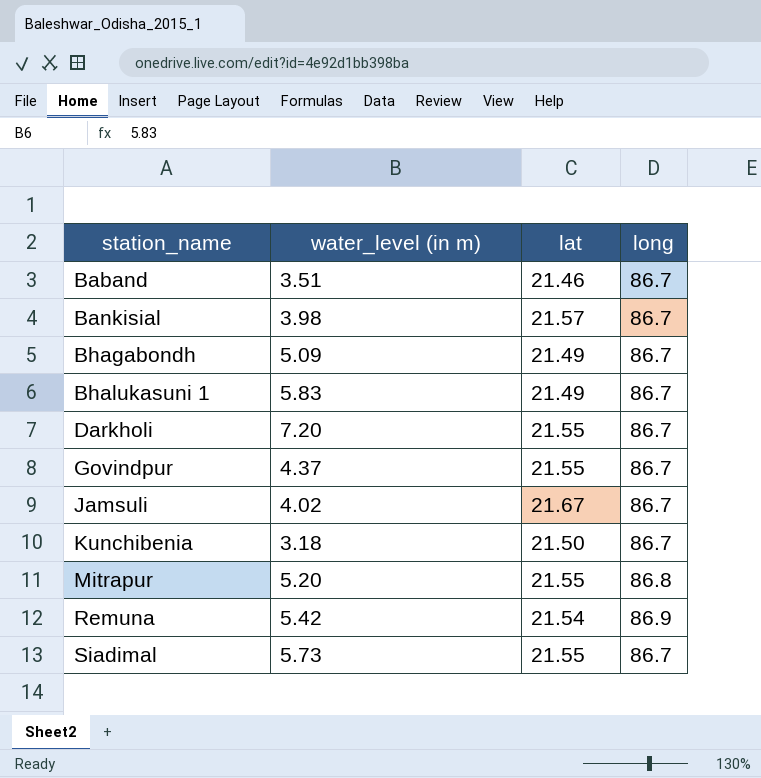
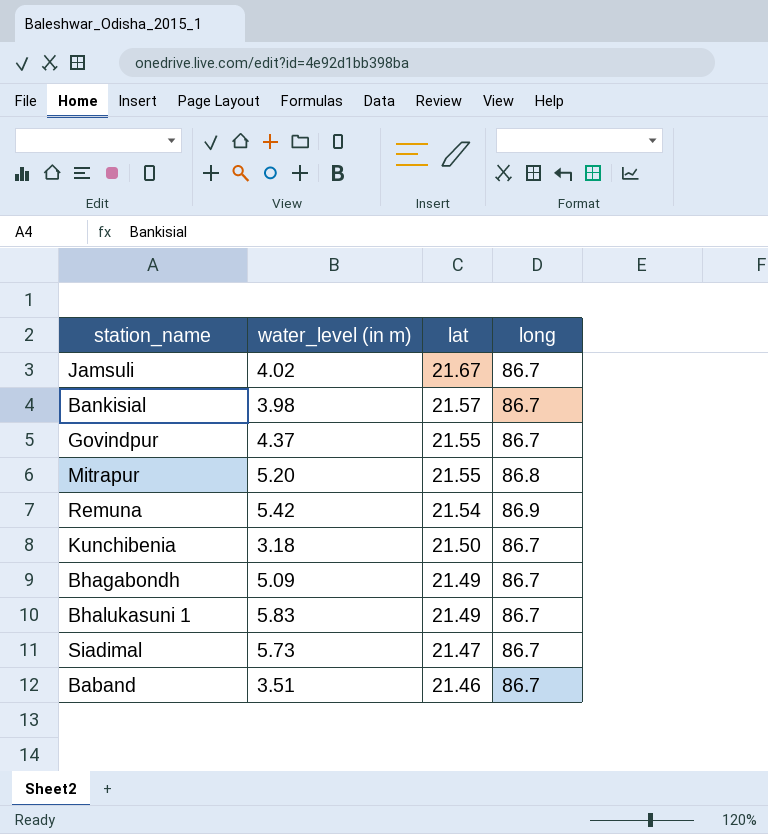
row order: station_name ascending -> lat descending
row Darkholi: 7.20 | 21.55 | 86.7 -> none
Siadimal | lat: 21.55 -> 21.47

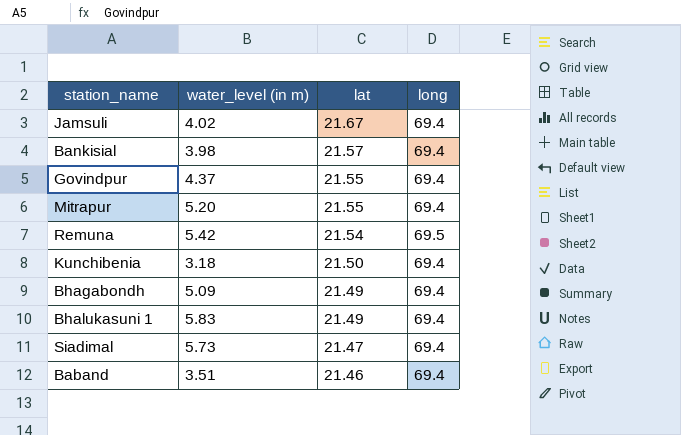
Jamsuli | long: 86.7 -> 69.4
Bankisial | long: 86.7 -> 69.4
Govindpur | long: 86.7 -> 69.4
Mitrapur | long: 86.8 -> 69.4
Remuna | long: 86.9 -> 69.5
Kunchibenia | long: 86.7 -> 69.4
Bhagabondh | long: 86.7 -> 69.4
Bhalukasuni 1 | long: 86.7 -> 69.4
Siadimal | long: 86.7 -> 69.4
Baband | long: 86.7 -> 69.4

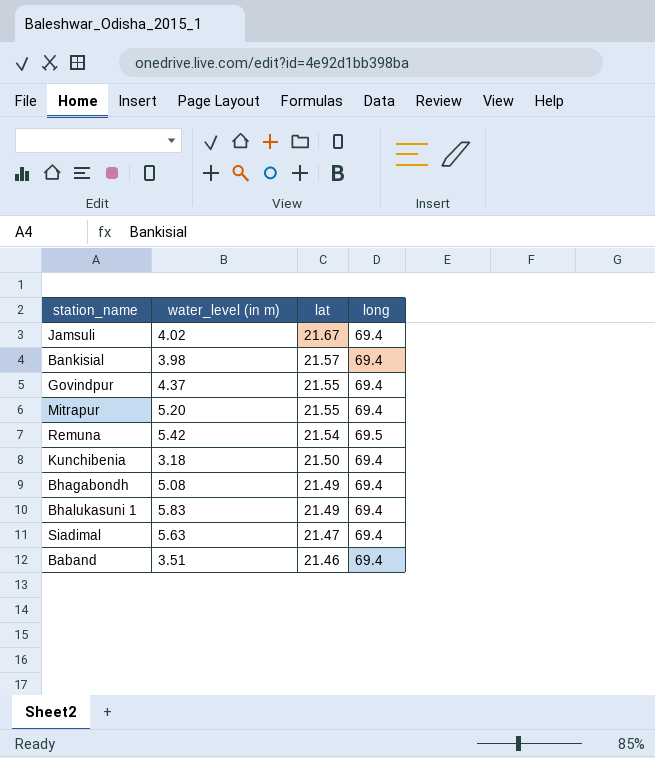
Bhagabondh | water_level (in m): 5.09 -> 5.08
Siadimal | water_level (in m): 5.73 -> 5.63

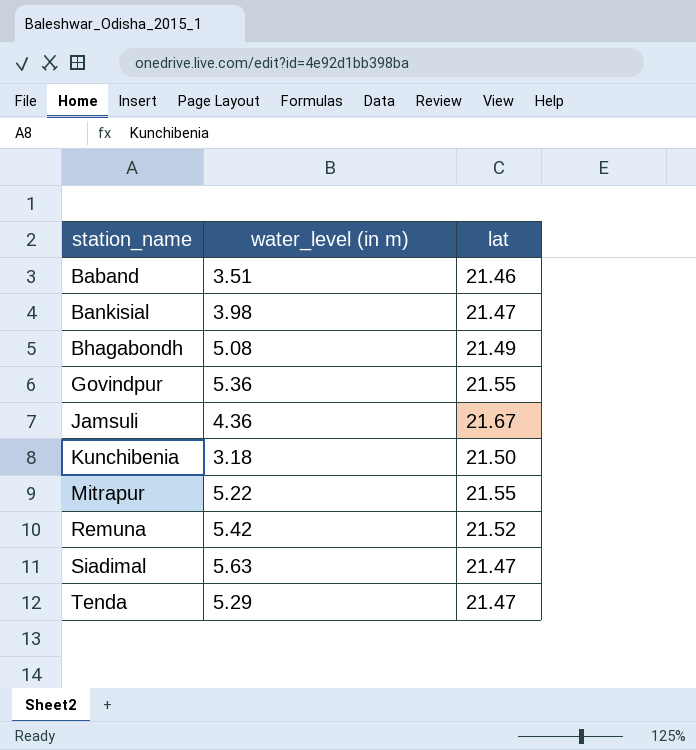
row order: lat descending -> station_name ascending
column long | position: 4 -> none
row Bhalukasuni 1: 5.83 | 21.49 | 69.4 -> none
Bankisial | lat: 21.57 -> 21.47
Govindpur | water_level (in m): 4.37 -> 5.36
Jamsuli | water_level (in m): 4.02 -> 4.36
Mitrapur | water_level (in m): 5.20 -> 5.22
Remuna | lat: 21.54 -> 21.52
row Tenda: none -> 5.29 | 21.47

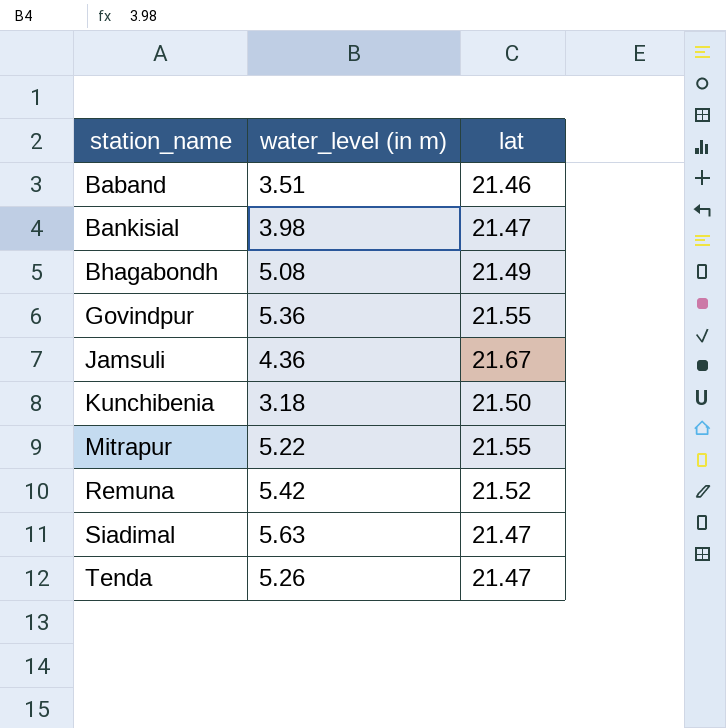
Tenda | water_level (in m): 5.29 -> 5.26

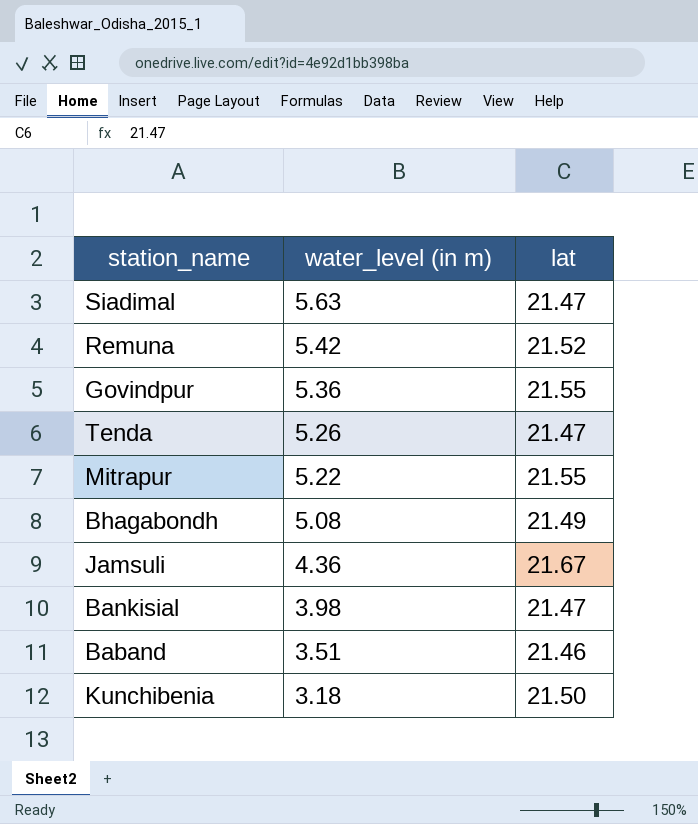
row order: station_name ascending -> water_level (in m) descending

